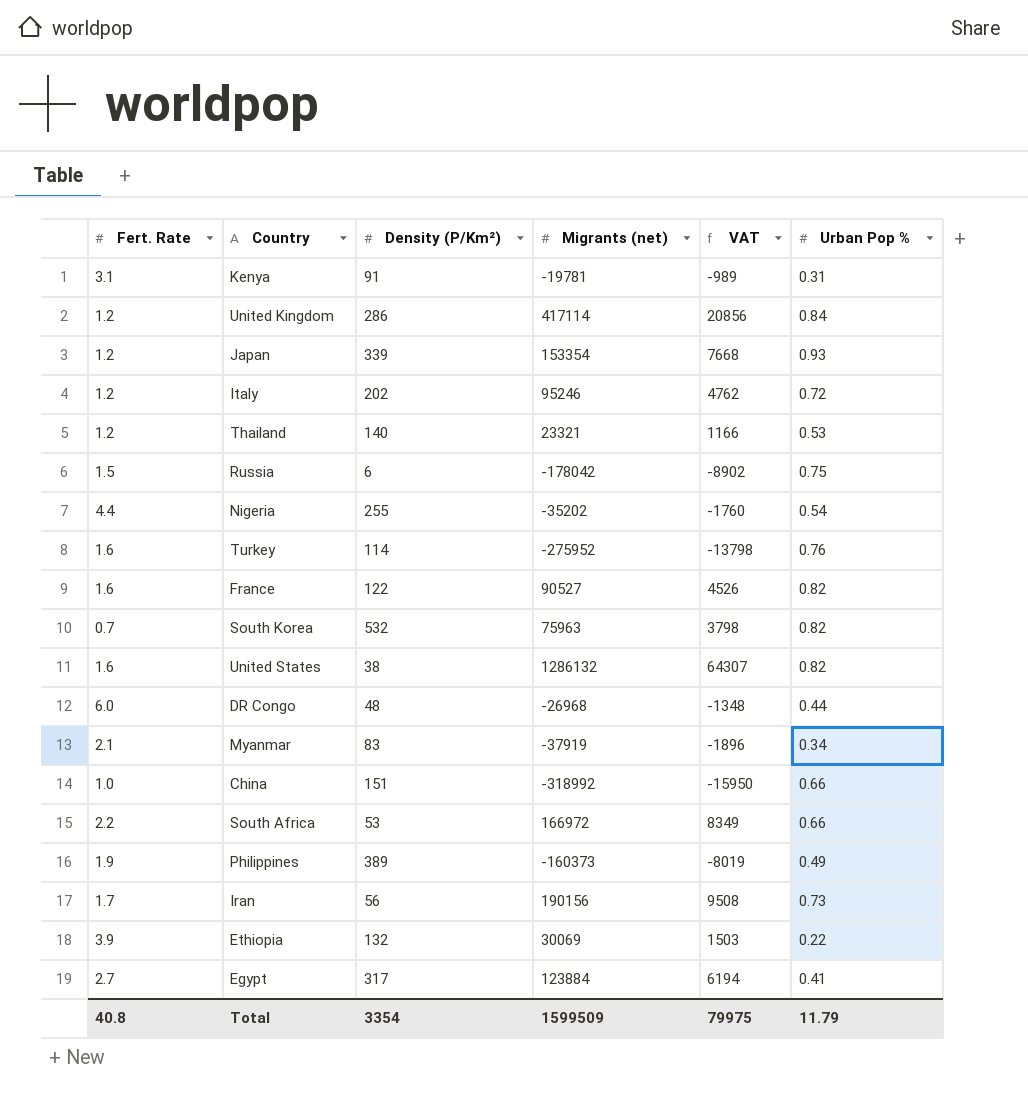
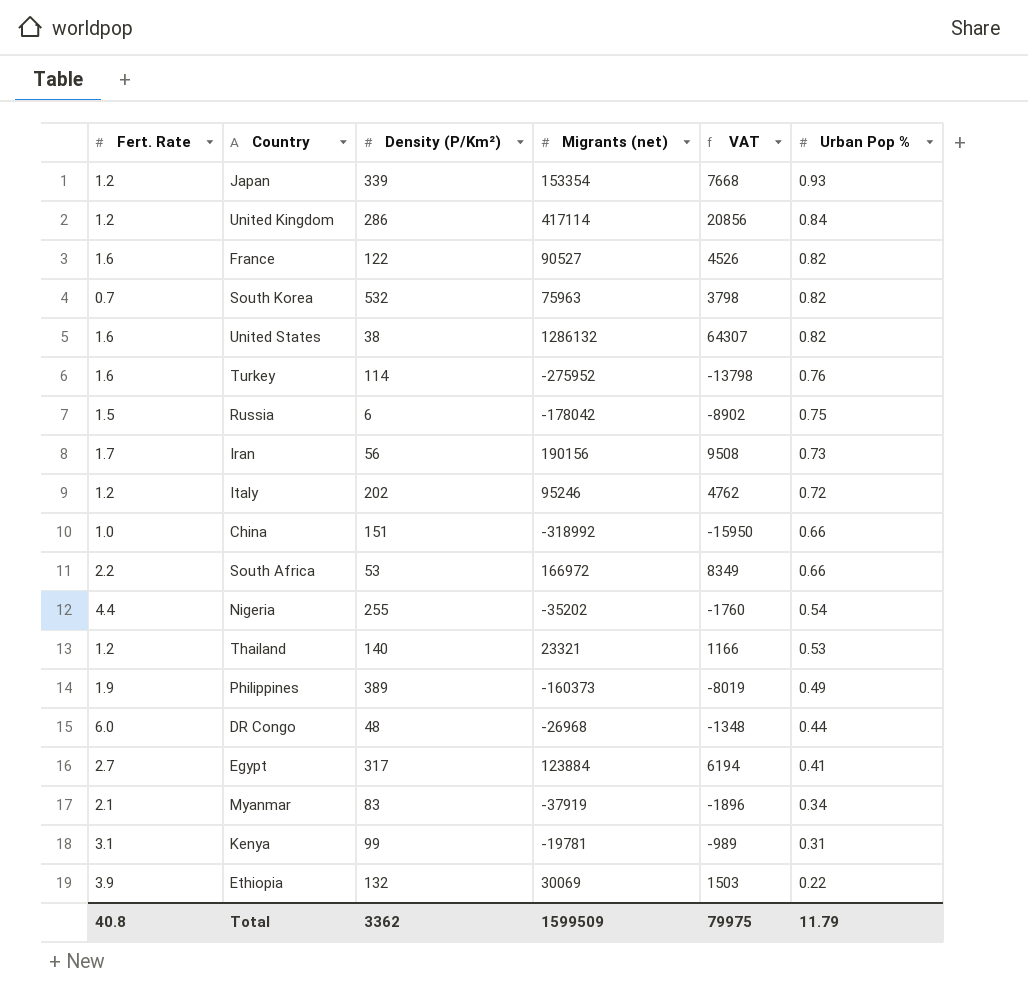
row order: none -> Urban Pop % descending
Kenya | Density (P/Km²): 91 -> 99
Total | Density (P/Km²): 3354 -> 3362

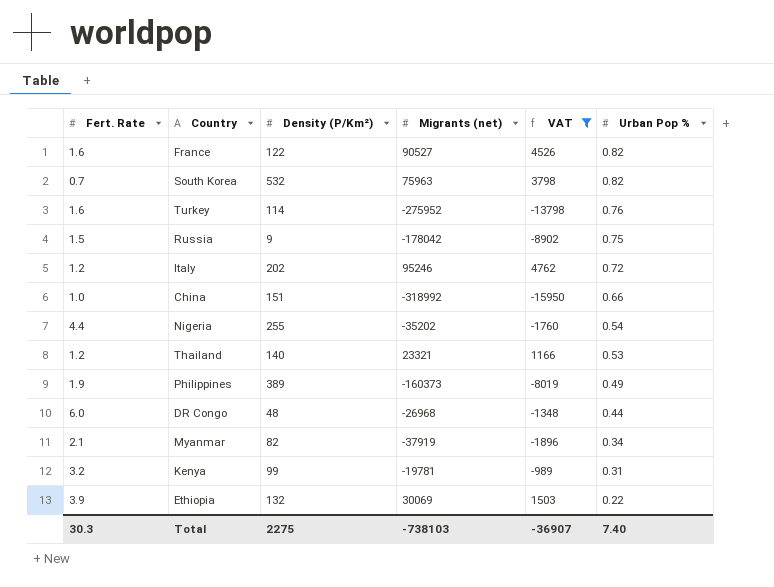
filter: none -> VAT <= 4762
Russia | Density (P/Km²): 6 -> 9
Myanmar | Density (P/Km²): 83 -> 82
Kenya | Fert. Rate: 3.1 -> 3.2
Total | Fert. Rate: 40.8 -> 30.3
Total | Density (P/Km²): 3362 -> 2275
Total | Migrants (net): 1599509 -> -738103
Total | VAT: 79975 -> -36907
Total | Urban Pop %: 11.79 -> 7.40

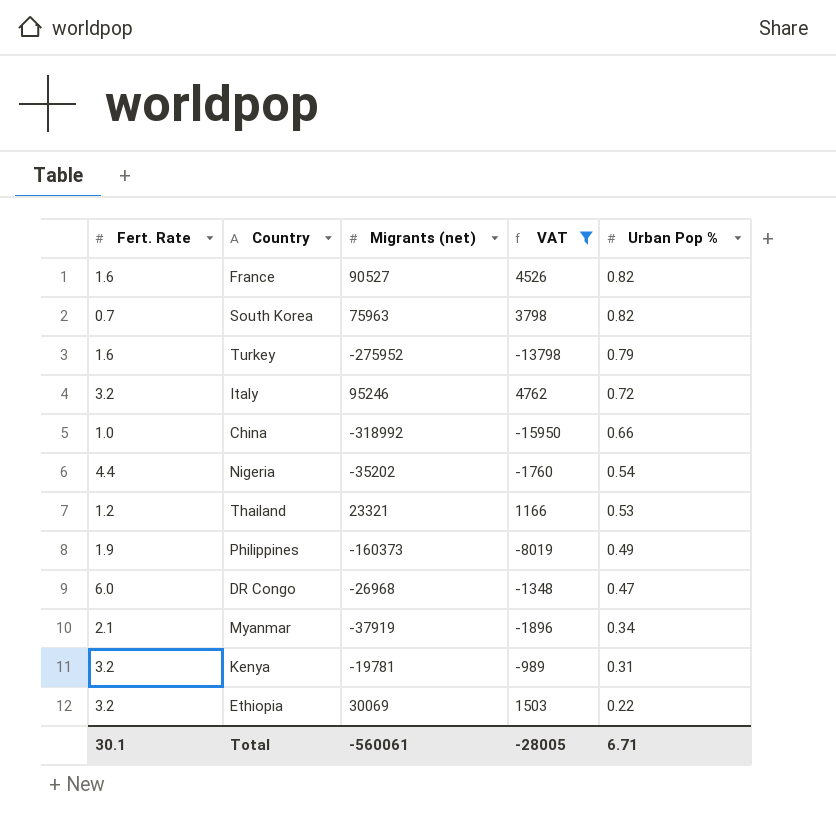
column Density (P/Km²) | position: 3 -> none
row Russia: 1.5 | 9 | -178042 | -8902 | 0.75 -> none
Turkey | Urban Pop %: 0.76 -> 0.79
Italy | Fert. Rate: 1.2 -> 3.2
DR Congo | Urban Pop %: 0.44 -> 0.47
Ethiopia | Fert. Rate: 3.9 -> 3.2
Total | Fert. Rate: 30.3 -> 30.1
Total | Migrants (net): -738103 -> -560061
Total | VAT: -36907 -> -28005
Total | Urban Pop %: 7.40 -> 6.71

